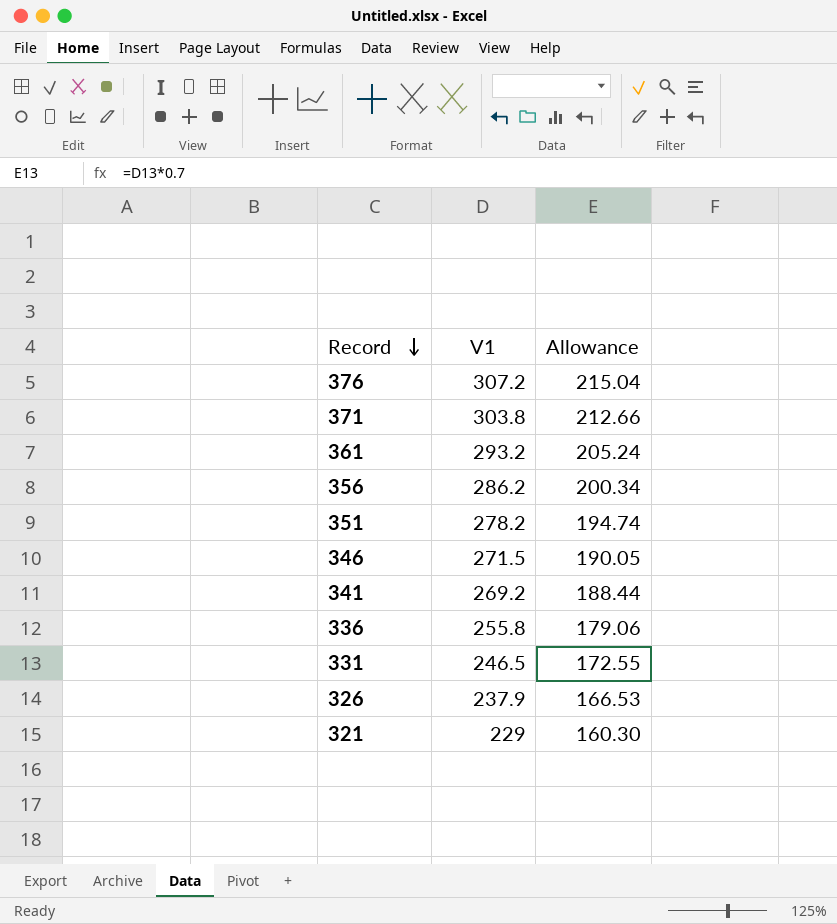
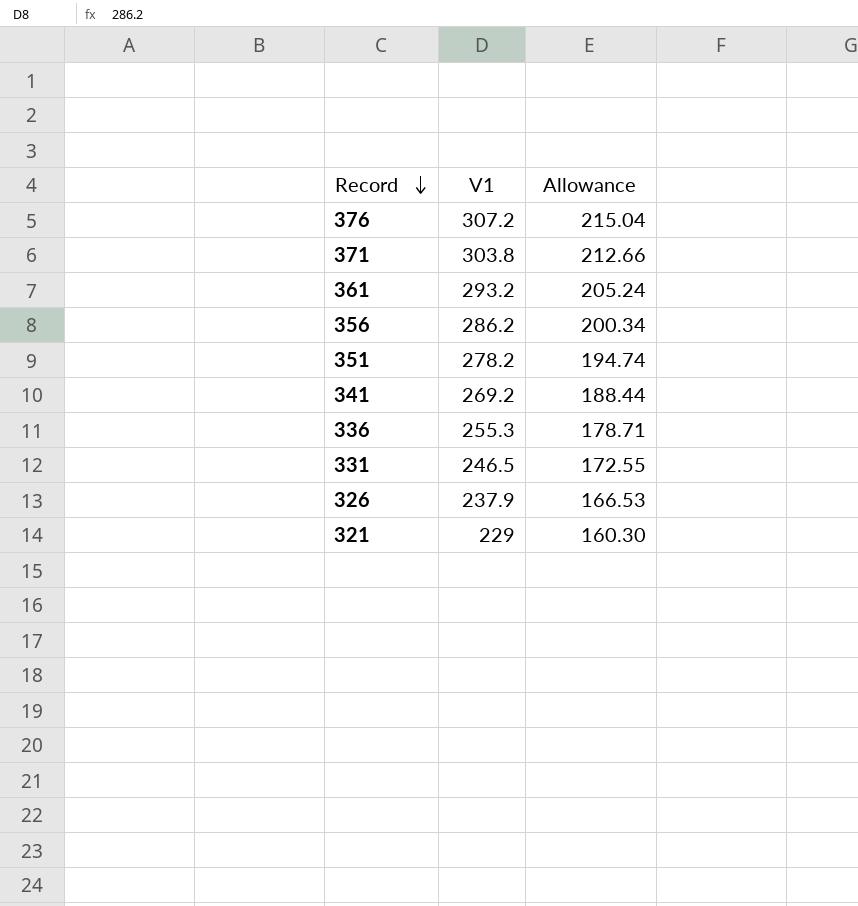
row 346: 271.5 | 190.05 -> none
336 | V1: 255.8 -> 255.3
336 | Allowance: 179.06 -> 178.71

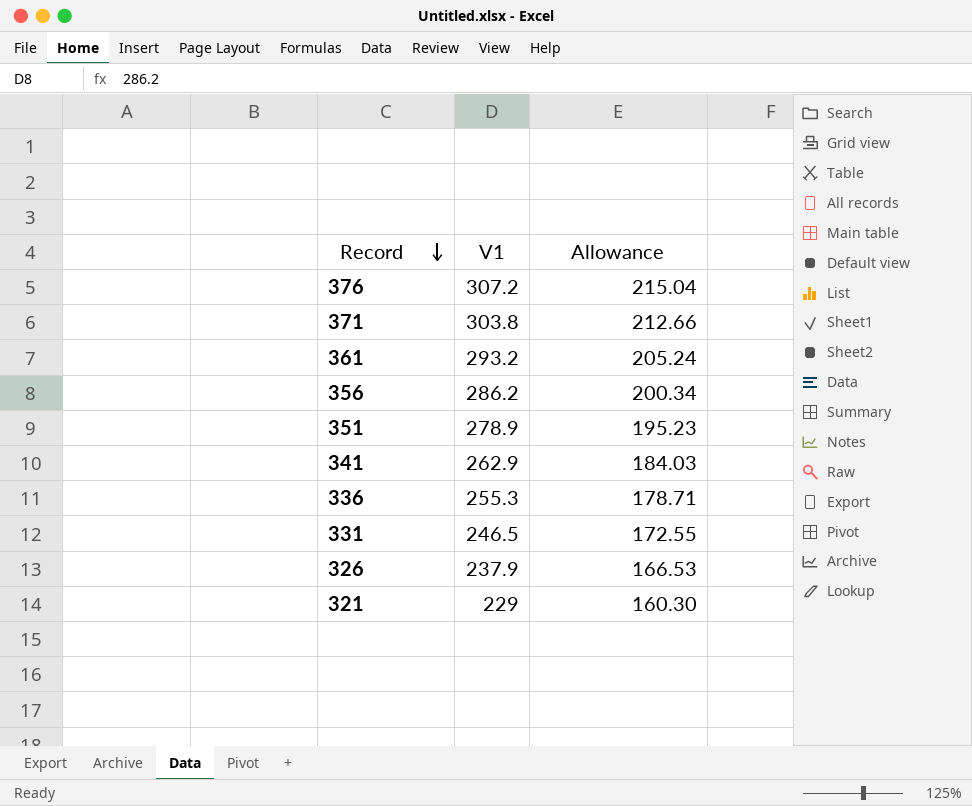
351 | V1: 278.2 -> 278.9
351 | Allowance: 194.74 -> 195.23
341 | V1: 269.2 -> 262.9
341 | Allowance: 188.44 -> 184.03

